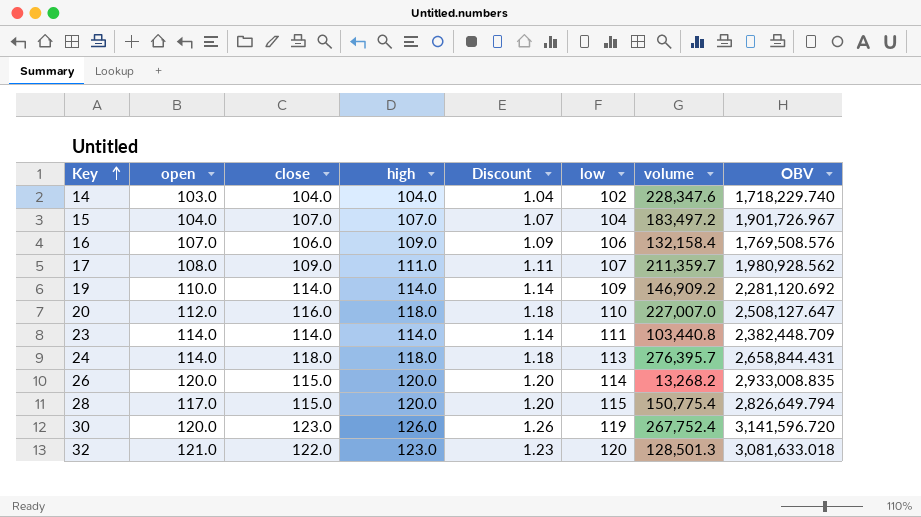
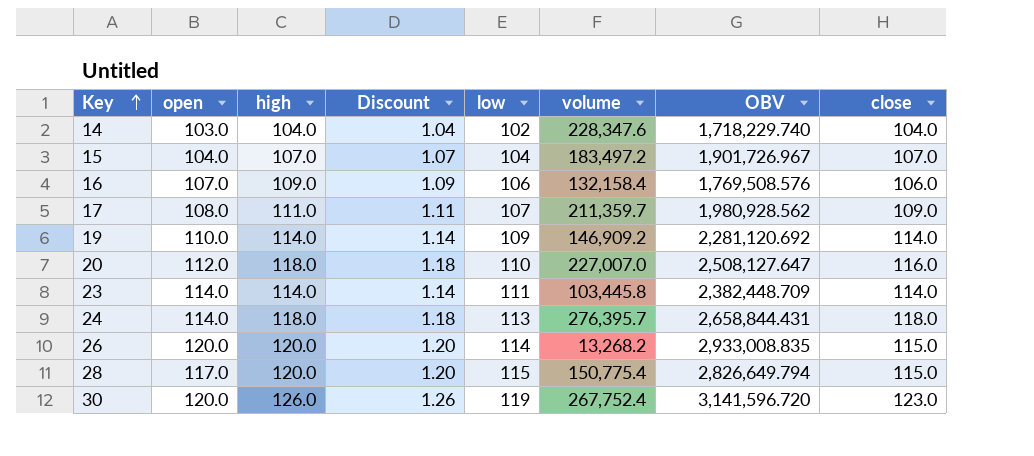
column close | position: 3 -> 8
row 32: 121.0 | 122.0 | 123.0 | 1.23 | 120 | 128,501.3 | 3,081,633.018 -> none
23 | volume: 103,440.8 -> 103,445.8

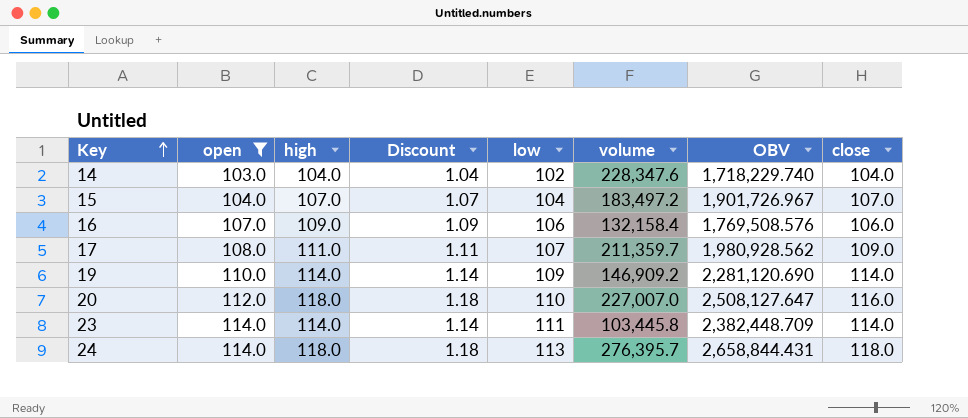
filter: none -> open <= 114.0
19 | OBV: 2,281,120.692 -> 2,281,120.690

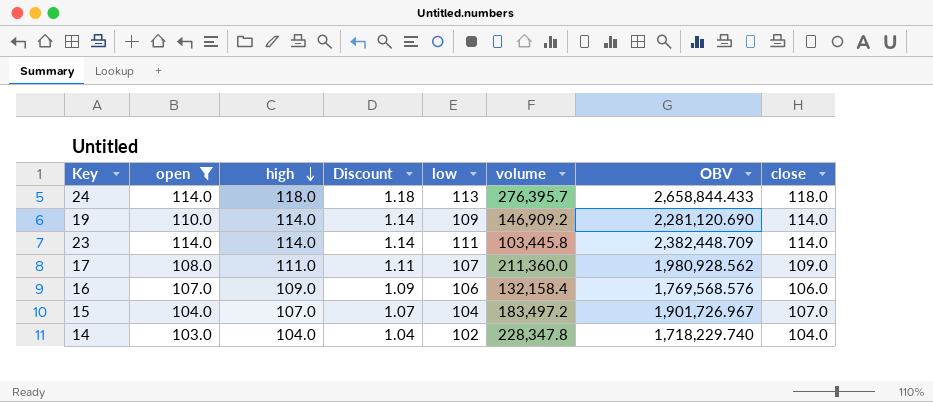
row order: Key ascending -> high descending
row 20: 112.0 | 118.0 | 1.18 | 110 | 227,007.0 | 2,508,127.647 | 116.0 -> none
24 | OBV: 2,658,844.431 -> 2,658,844.433
17 | volume: 211,359.7 -> 211,360.0
16 | OBV: 1,769,508.576 -> 1,769,568.576
14 | volume: 228,347.6 -> 228,347.8

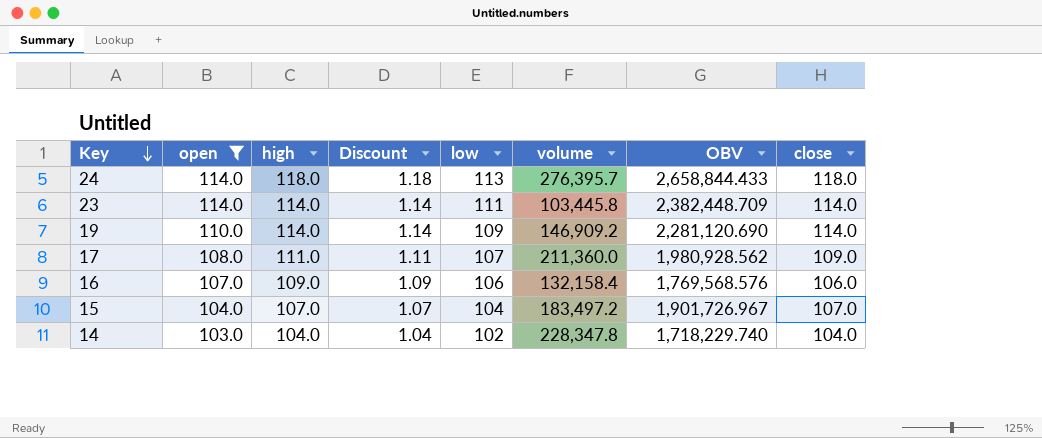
row order: high descending -> Key descending

